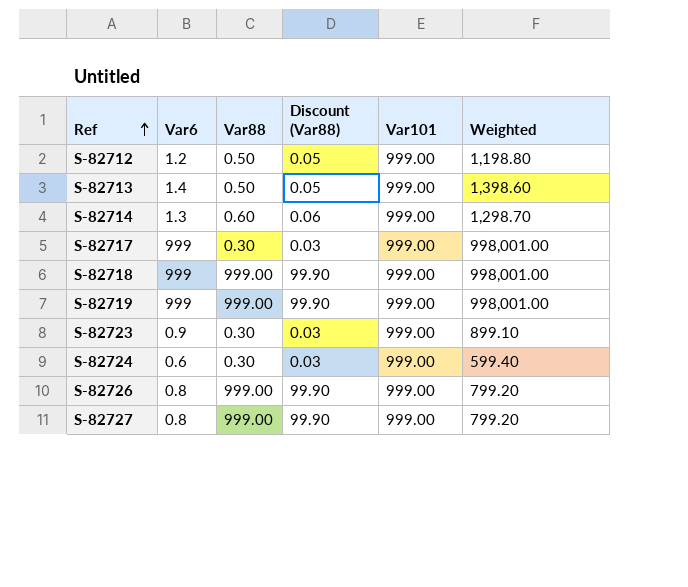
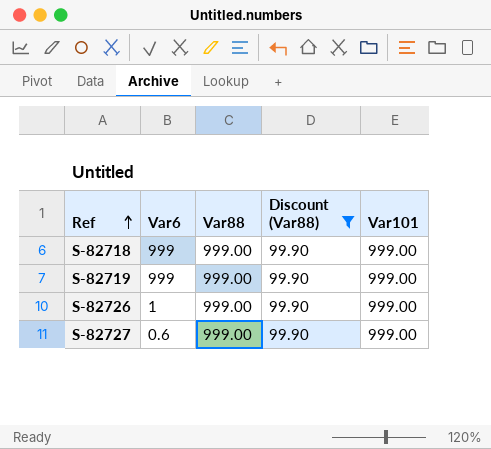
filter: none -> Discount (Var88) = 99.90
column Weighted | formula: [Var6] * [Var101] -> none
S-82726 | Var6: 0.8 -> 1
S-82727 | Var6: 0.8 -> 0.6

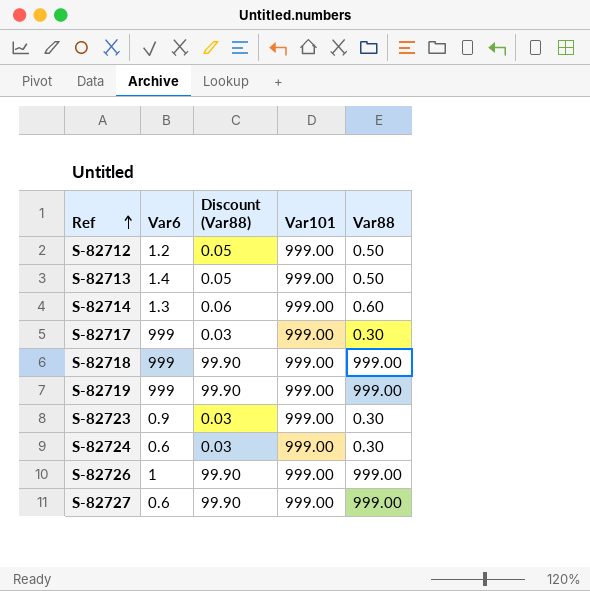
filter: Discount (Var88) = 99.90 -> none
column Var88 | position: 3 -> 5

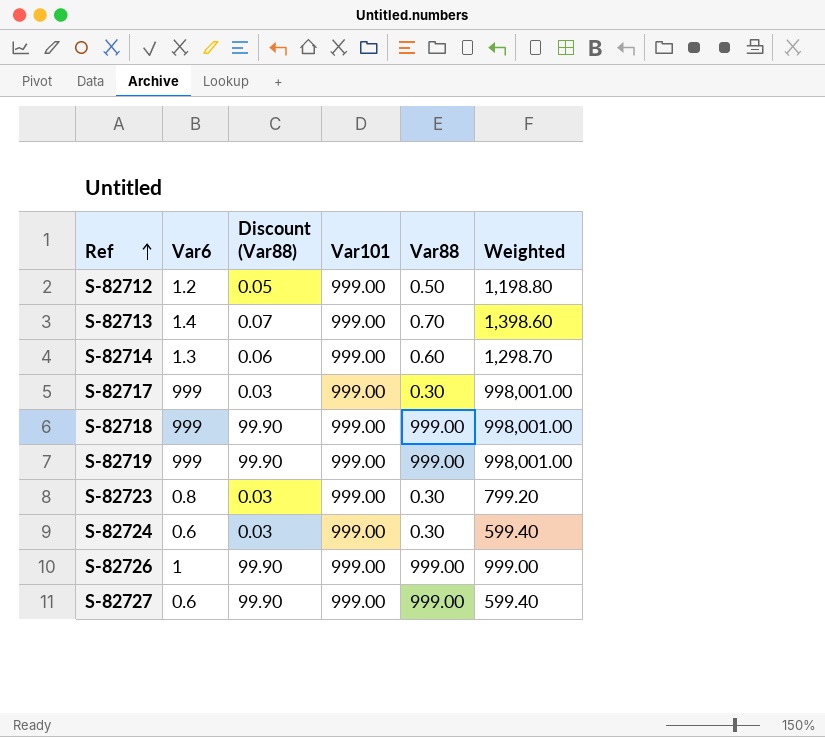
column Weighted | formula: none -> [Var6] * [Var101]
S-82713 | Discount (Var88): 0.05 -> 0.07
S-82713 | Var88: 0.50 -> 0.70
S-82723 | Var6: 0.9 -> 0.8

